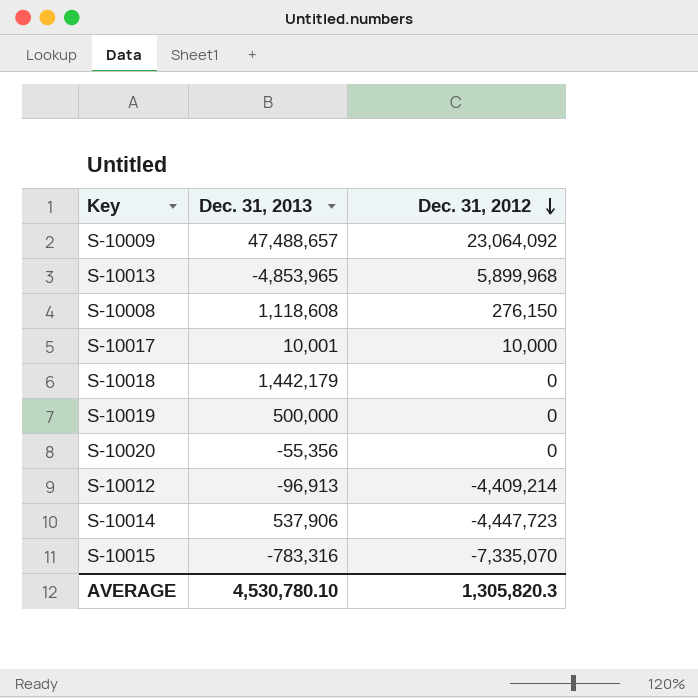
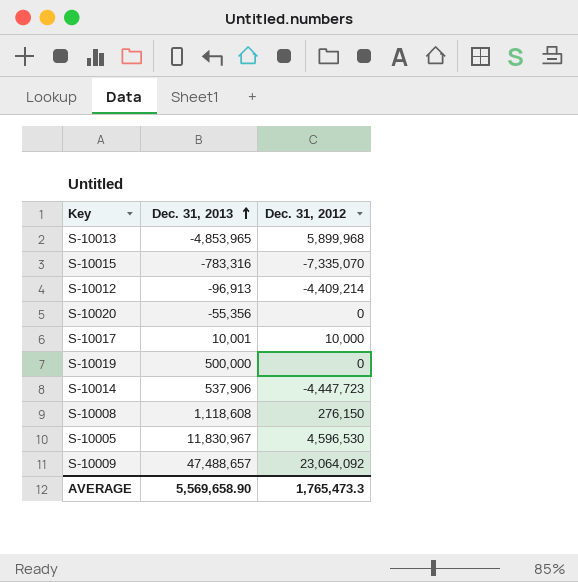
row order: Dec. 31, 2012 descending -> Dec. 31, 2013 ascending
row S-10018: 1,442,179 | 0 -> none
row S-10005: none -> 11,830,967 | 4,596,530
AVERAGE | Dec. 31, 2013: 4,530,780.10 -> 5,569,658.90
AVERAGE | Dec. 31, 2012: 1,305,820.3 -> 1,765,473.3

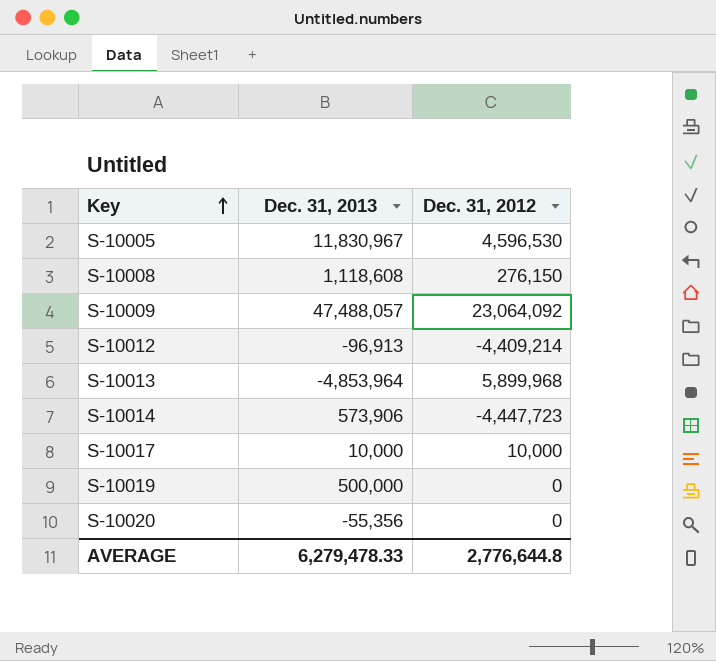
row order: Dec. 31, 2013 ascending -> Key ascending
row S-10015: -783,316 | -7,335,070 -> none
S-10009 | Dec. 31, 2013: 47,488,657 -> 47,488,057
S-10013 | Dec. 31, 2013: -4,853,965 -> -4,853,964
S-10014 | Dec. 31, 2013: 537,906 -> 573,906
S-10017 | Dec. 31, 2013: 10,001 -> 10,000
AVERAGE | Dec. 31, 2013: 5,569,658.90 -> 6,279,478.33
AVERAGE | Dec. 31, 2012: 1,765,473.3 -> 2,776,644.8

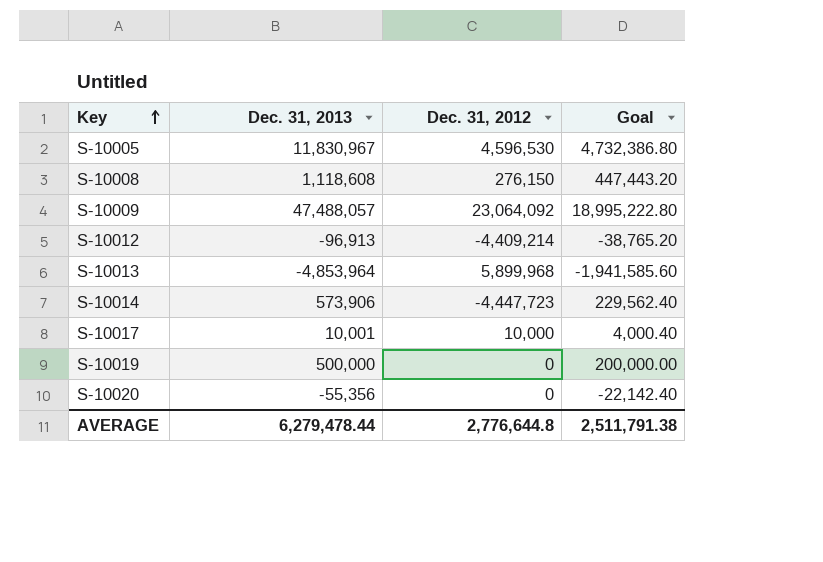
column Goal | formula: none -> [Dec. 31, 2013] * 0.4
S-10017 | Dec. 31, 2013: 10,000 -> 10,001
AVERAGE | Dec. 31, 2013: 6,279,478.33 -> 6,279,478.44

